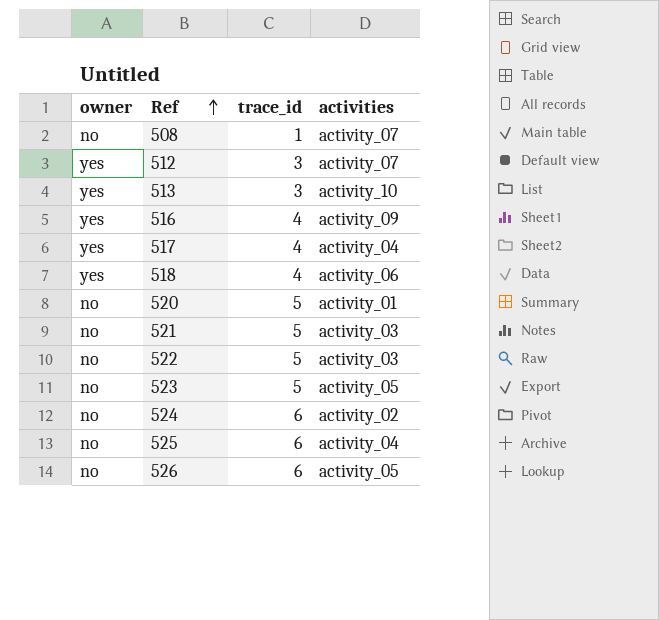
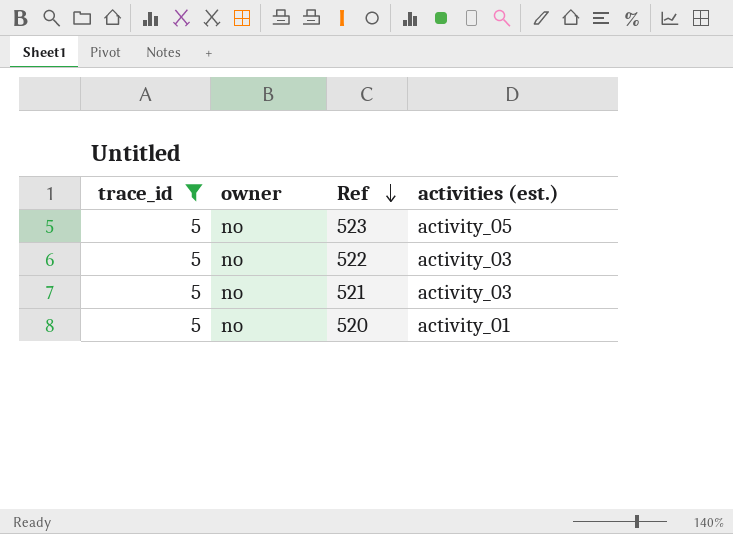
filter: none -> trace_id = 5
row order: Ref ascending -> Ref descending
column trace_id | position: 3 -> 1
column name: activities -> activities (est.)

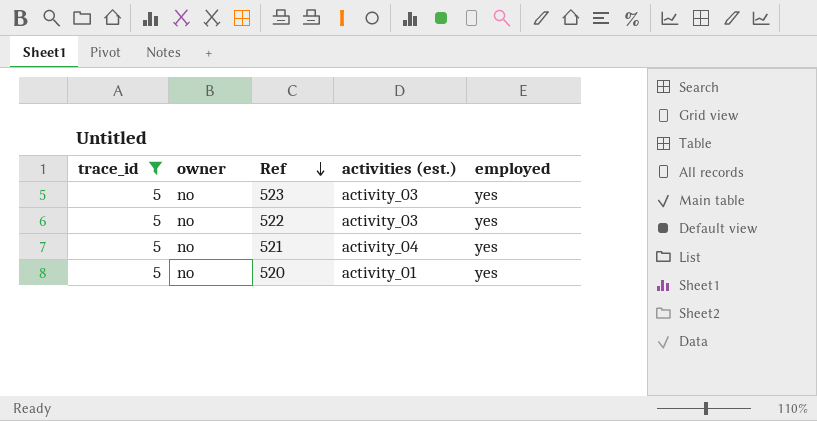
column employed | position: none -> 5
523 | activities (est.): activity_05 -> activity_03
521 | activities (est.): activity_03 -> activity_04

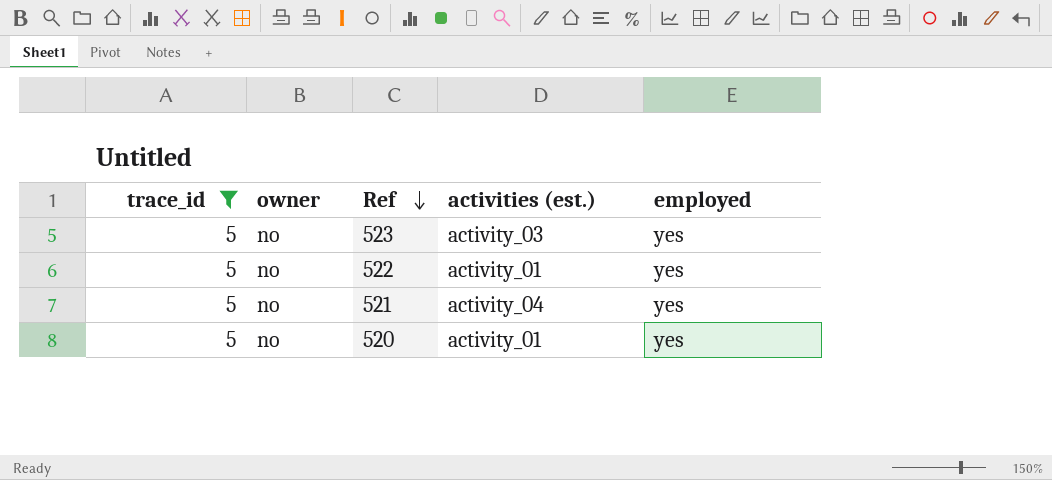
522 | activities (est.): activity_03 -> activity_01

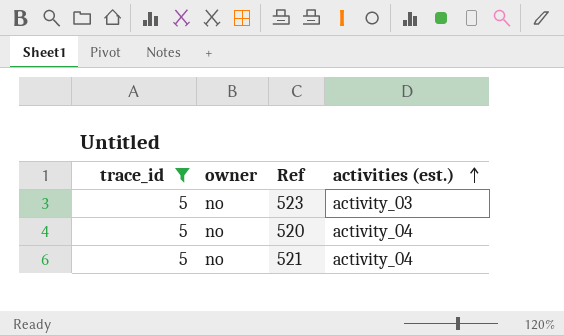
row order: Ref descending -> activities (est.) ascending
column employed | position: 5 -> none
row 522: 5 | no | activity_01 | yes -> none
520 | activities (est.): activity_01 -> activity_04

